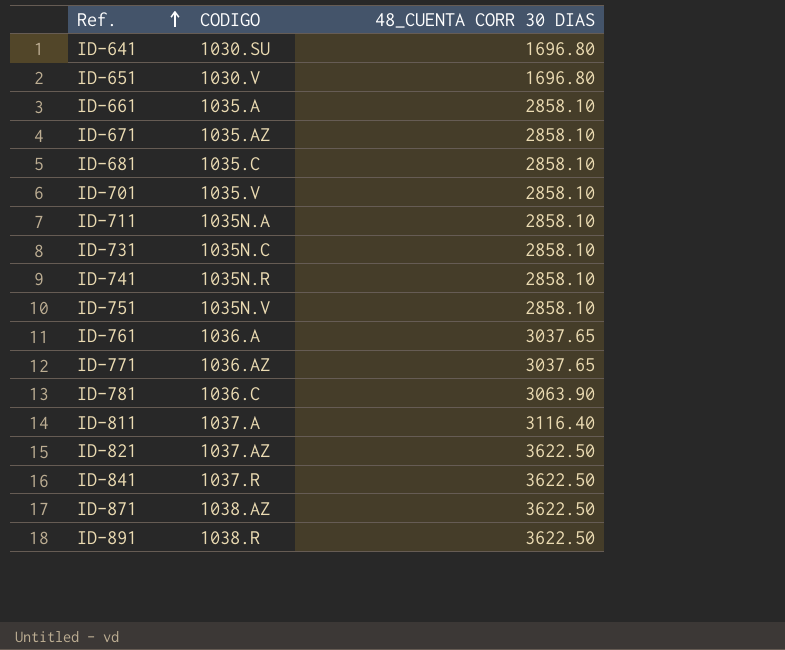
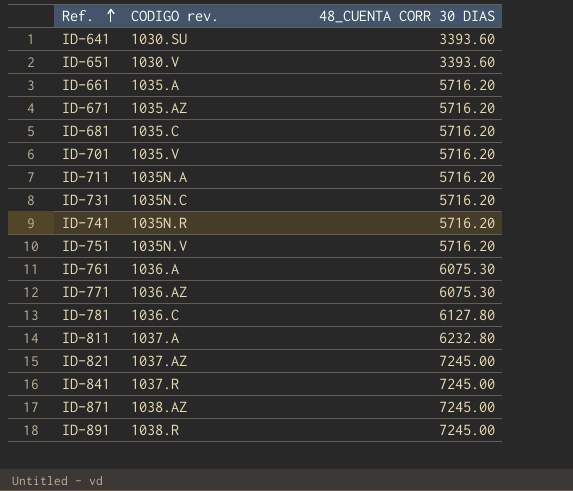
column name: CODIGO -> CODIGO rev.
ID-641 | 48_CUENTA CORR 30 DIAS: 1696.80 -> 3393.60
ID-651 | 48_CUENTA CORR 30 DIAS: 1696.80 -> 3393.60
ID-661 | 48_CUENTA CORR 30 DIAS: 2858.10 -> 5716.20
ID-671 | 48_CUENTA CORR 30 DIAS: 2858.10 -> 5716.20
ID-681 | 48_CUENTA CORR 30 DIAS: 2858.10 -> 5716.20
ID-701 | 48_CUENTA CORR 30 DIAS: 2858.10 -> 5716.20
ID-711 | 48_CUENTA CORR 30 DIAS: 2858.10 -> 5716.20
ID-731 | 48_CUENTA CORR 30 DIAS: 2858.10 -> 5716.20
ID-741 | 48_CUENTA CORR 30 DIAS: 2858.10 -> 5716.20
ID-751 | 48_CUENTA CORR 30 DIAS: 2858.10 -> 5716.20
ID-761 | 48_CUENTA CORR 30 DIAS: 3037.65 -> 6075.30
ID-771 | 48_CUENTA CORR 30 DIAS: 3037.65 -> 6075.30
ID-781 | 48_CUENTA CORR 30 DIAS: 3063.90 -> 6127.80
ID-811 | 48_CUENTA CORR 30 DIAS: 3116.40 -> 6232.80
ID-821 | 48_CUENTA CORR 30 DIAS: 3622.50 -> 7245.00
ID-841 | 48_CUENTA CORR 30 DIAS: 3622.50 -> 7245.00
ID-871 | 48_CUENTA CORR 30 DIAS: 3622.50 -> 7245.00
ID-891 | 48_CUENTA CORR 30 DIAS: 3622.50 -> 7245.00

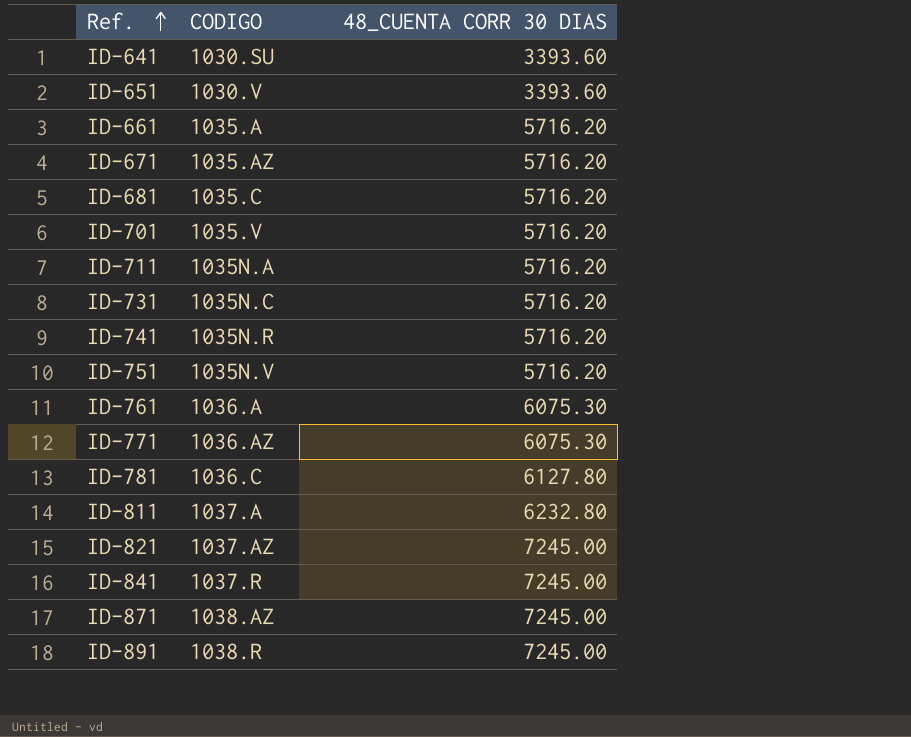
column name: CODIGO rev. -> CODIGO

